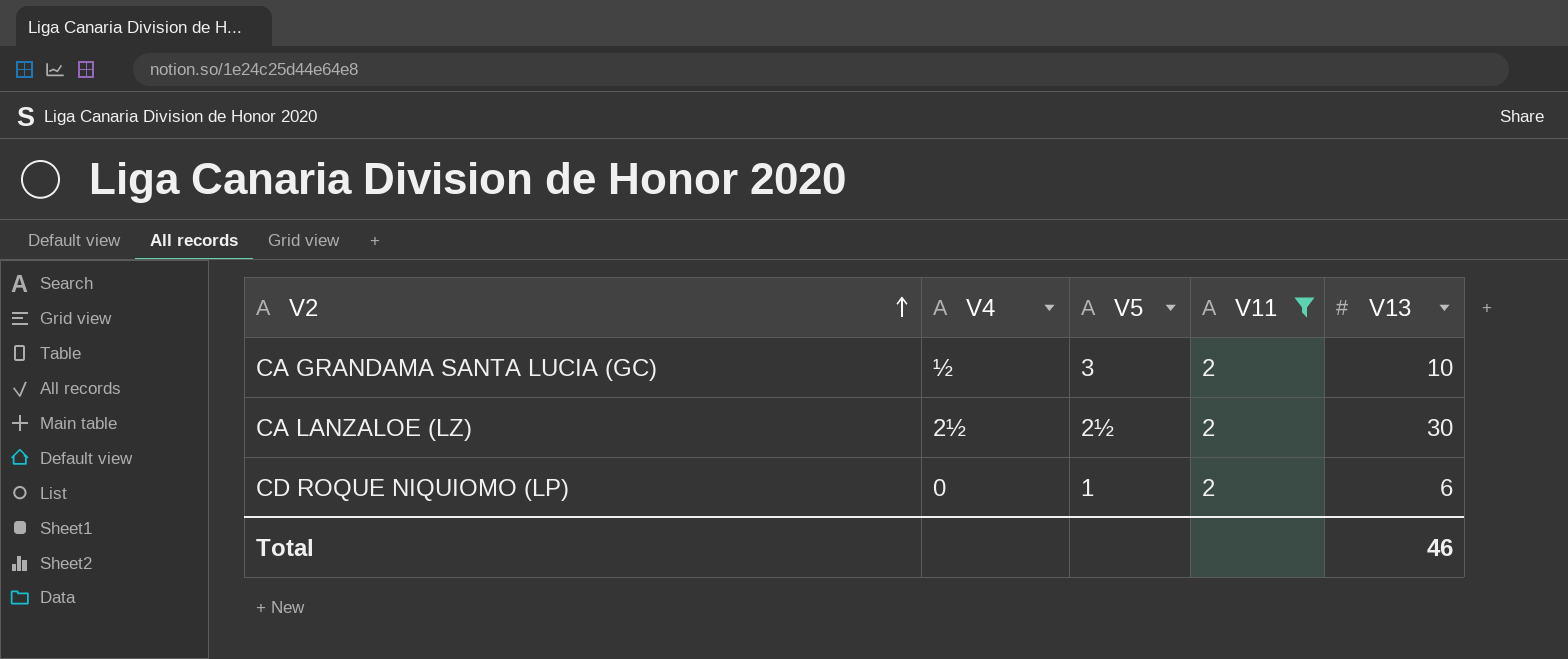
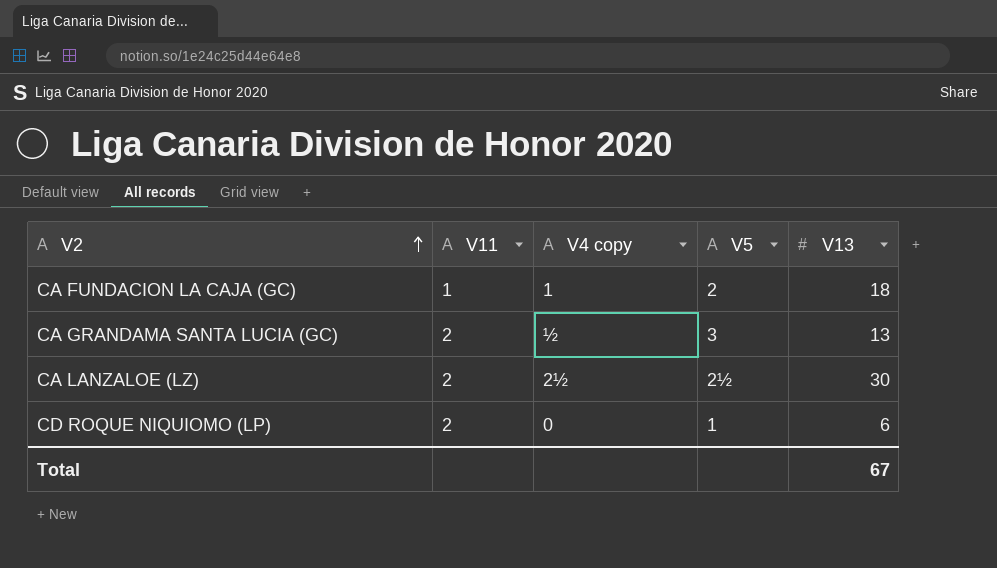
filter: V11 = 2 -> none
column V11 | position: 4 -> 2
column name: V4 -> V4 copy
CA GRANDAMA SANTA LUCIA (GC) | V13: 10 -> 13
Total | V13: 46 -> 67

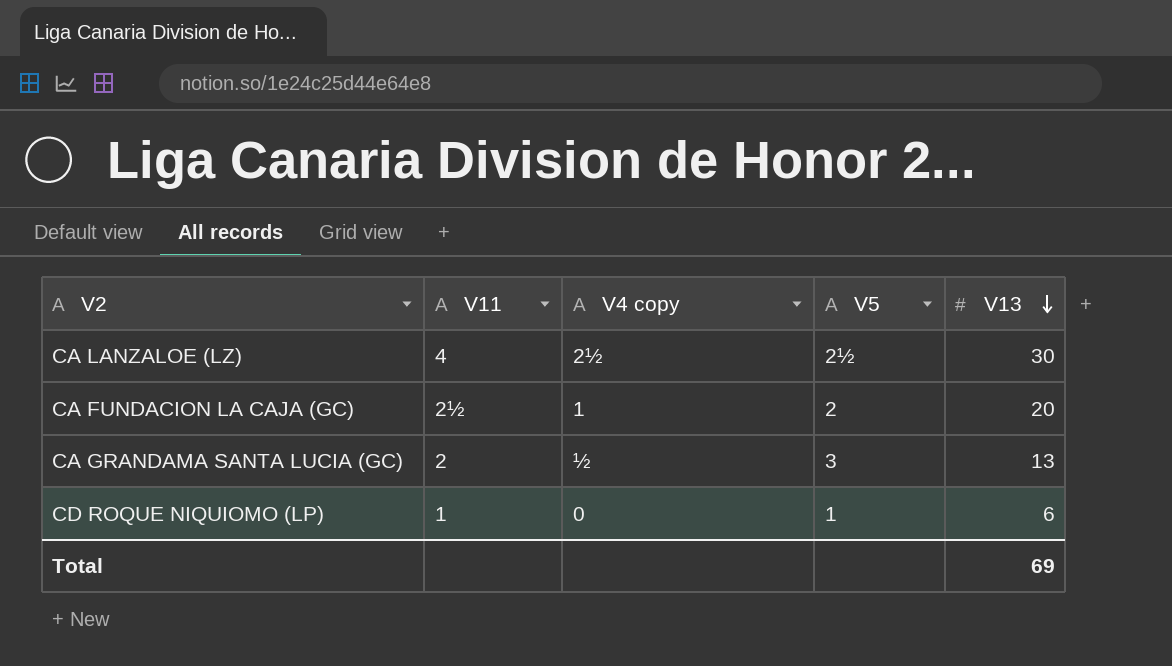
row order: V2 ascending -> V13 descending
CA LANZALOE (LZ) | V11: 2 -> 4
CA FUNDACION LA CAJA (GC) | V11: 1 -> 2½
CA FUNDACION LA CAJA (GC) | V13: 18 -> 20
CD ROQUE NIQUIOMO (LP) | V11: 2 -> 1
Total | V13: 67 -> 69

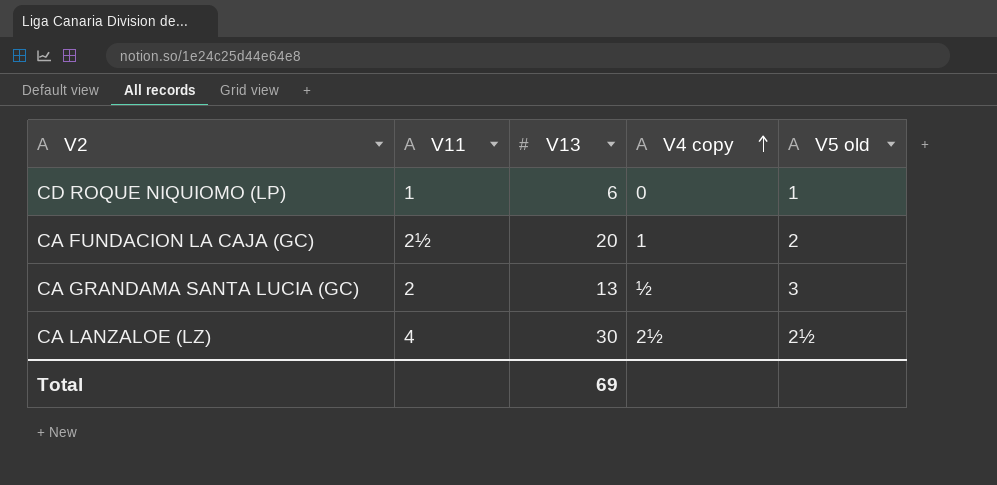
row order: V13 descending -> V4 copy ascending
column V13 | position: 5 -> 3
column name: V5 -> V5 old

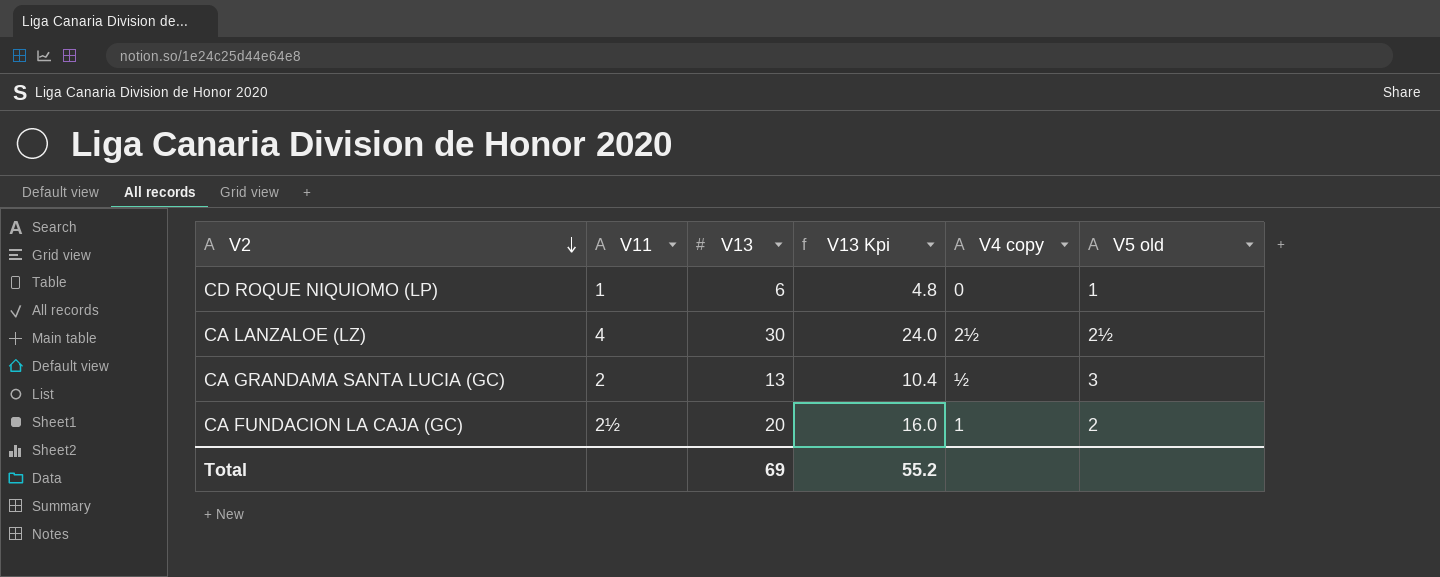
row order: V4 copy ascending -> V2 descending
column V13 Kpi | formula: none -> [V13] * 0.8

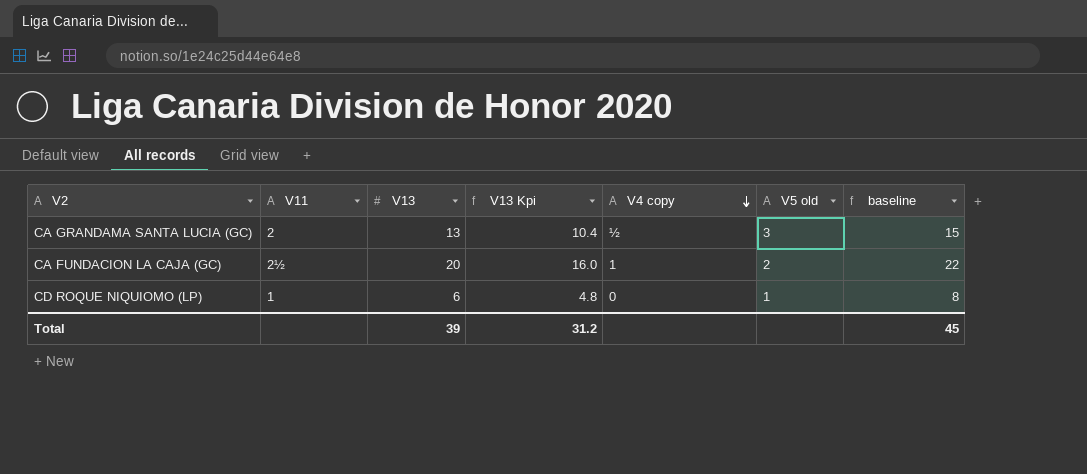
row order: V2 descending -> V4 copy descending
column baseline | formula: none -> [V13] + 2
row CA LANZALOE (LZ): 4 | 30 | 24.0 | 2½ | 2½ -> none
Total | V13: 69 -> 39
Total | V13 Kpi: 55.2 -> 31.2

